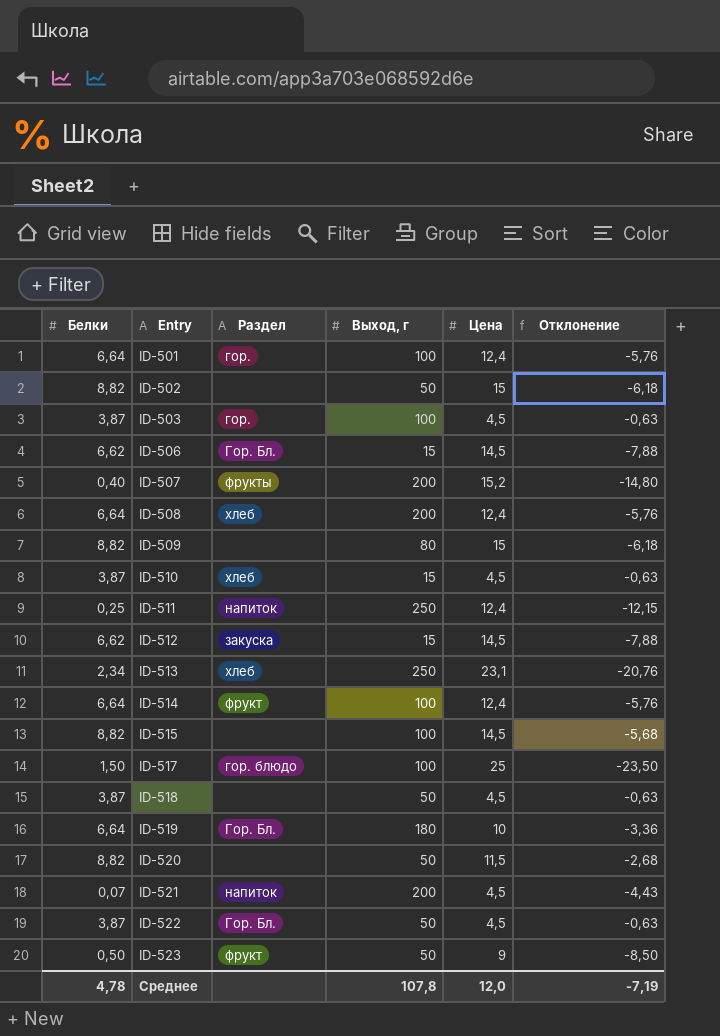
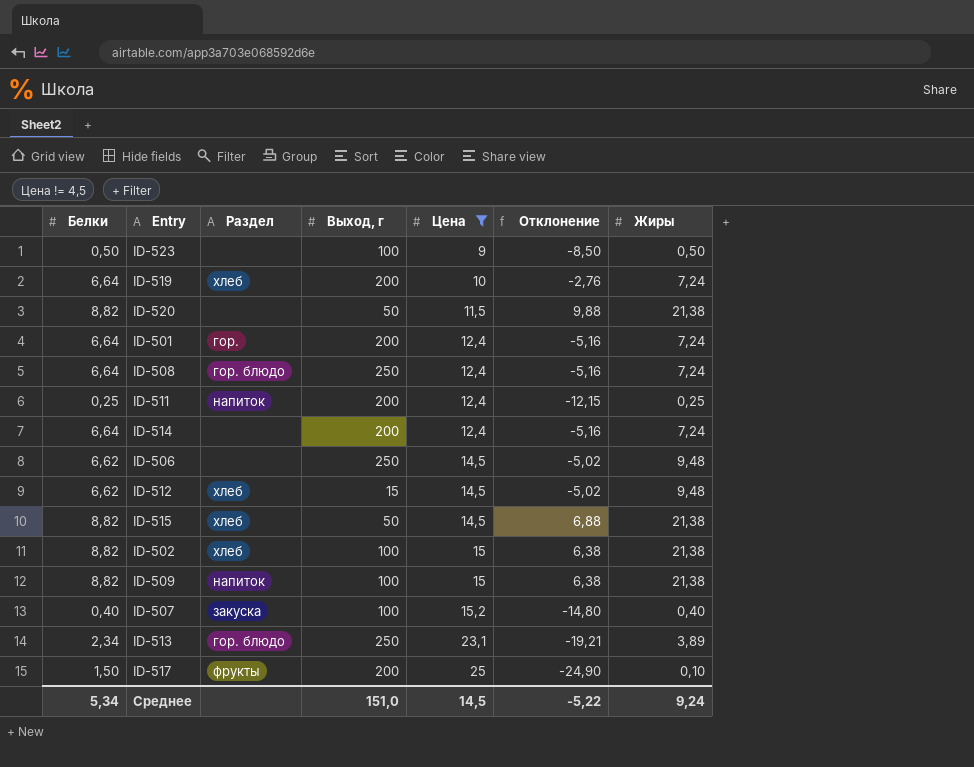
filter: none -> Цена != 4,5
row order: Entry ascending -> Цена ascending
column Отклонение | formula: [Белки] - [Цена] -> [Жиры] - [Цена]
column Жиры | position: none -> 7
ID-523 | Раздел: фрукт -> none
ID-523 | Выход, г: 50 -> 100
ID-519 | Раздел: Гор. Бл. -> хлеб
ID-519 | Выход, г: 180 -> 200
ID-501 | Выход, г: 100 -> 200
ID-508 | Раздел: хлеб -> гор. блюдо
ID-508 | Выход, г: 200 -> 250
ID-511 | Выход, г: 250 -> 200
ID-514 | Раздел: фрукт -> none
ID-514 | Выход, г: 100 -> 200
ID-506 | Раздел: Гор. Бл. -> none
ID-506 | Выход, г: 15 -> 250
ID-512 | Раздел: закуска -> хлеб
ID-515 | Раздел: none -> хлеб
ID-515 | Выход, г: 100 -> 50
ID-502 | Раздел: none -> хлеб
ID-502 | Выход, г: 50 -> 100
ID-509 | Раздел: none -> напиток
ID-509 | Выход, г: 80 -> 100
ID-507 | Раздел: фрукты -> закуска
ID-507 | Выход, г: 200 -> 100
ID-513 | Раздел: хлеб -> гор. блюдо
ID-517 | Раздел: гор. блюдо -> фрукты
ID-517 | Выход, г: 100 -> 200
Среднее | Белки: 4,78 -> 5,34
Среднее | Выход, г: 107,8 -> 151,0
Среднее | Цена: 12,0 -> 14,5
Среднее | Отклонение: -7,19 -> -5,22

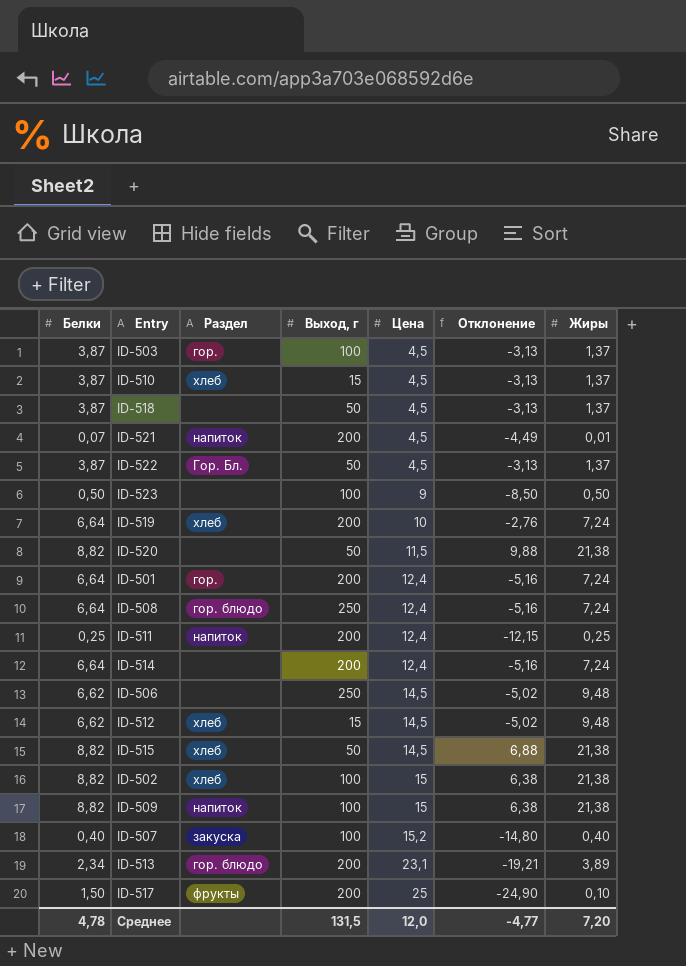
filter: Цена != 4,5 -> none
ID-513 | Выход, г: 250 -> 200
Среднее | Белки: 5,34 -> 4,78
Среднее | Выход, г: 151,0 -> 131,5
Среднее | Цена: 14,5 -> 12,0
Среднее | Отклонение: -5,22 -> -4,77
Среднее | Жиры: 9,24 -> 7,20

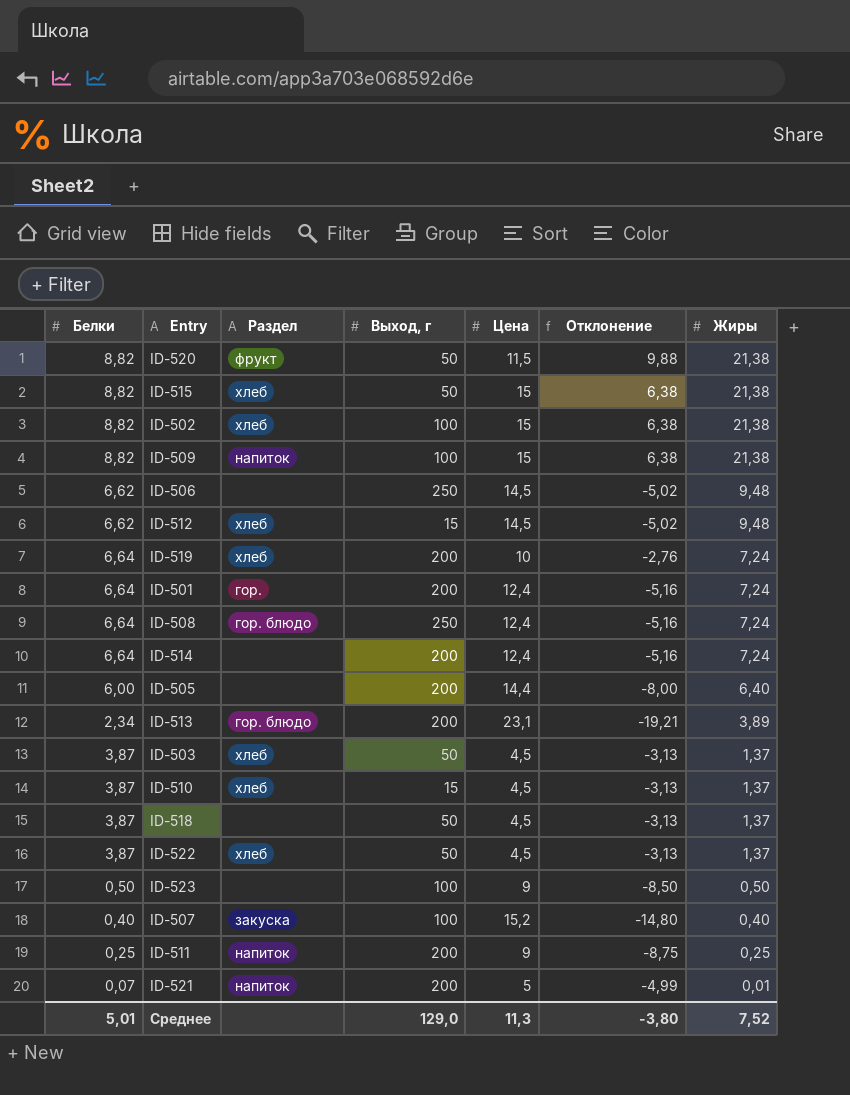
row order: Цена ascending -> Жиры descending
row ID-517: 1,50 | фрукты | 200 | 25 | -24,90 | 0,10 -> none
ID-520 | Раздел: none -> фрукт
ID-515 | Цена: 14,5 -> 15
ID-515 | Отклонение: 6,88 -> 6,38
row ID-505: none -> 6,00 | none | 200 | 14,4 | -8,00 | 6,40
ID-503 | Раздел: гор. -> хлеб
ID-503 | Выход, г: 100 -> 50
ID-522 | Раздел: Гор. Бл. -> хлеб
ID-511 | Цена: 12,4 -> 9
ID-511 | Отклонение: -12,15 -> -8,75
ID-521 | Цена: 4,5 -> 5
ID-521 | Отклонение: -4,49 -> -4,99
Среднее | Белки: 4,78 -> 5,01
Среднее | Выход, г: 131,5 -> 129,0
Среднее | Цена: 12,0 -> 11,3
Среднее | Отклонение: -4,77 -> -3,80
Среднее | Жиры: 7,20 -> 7,52

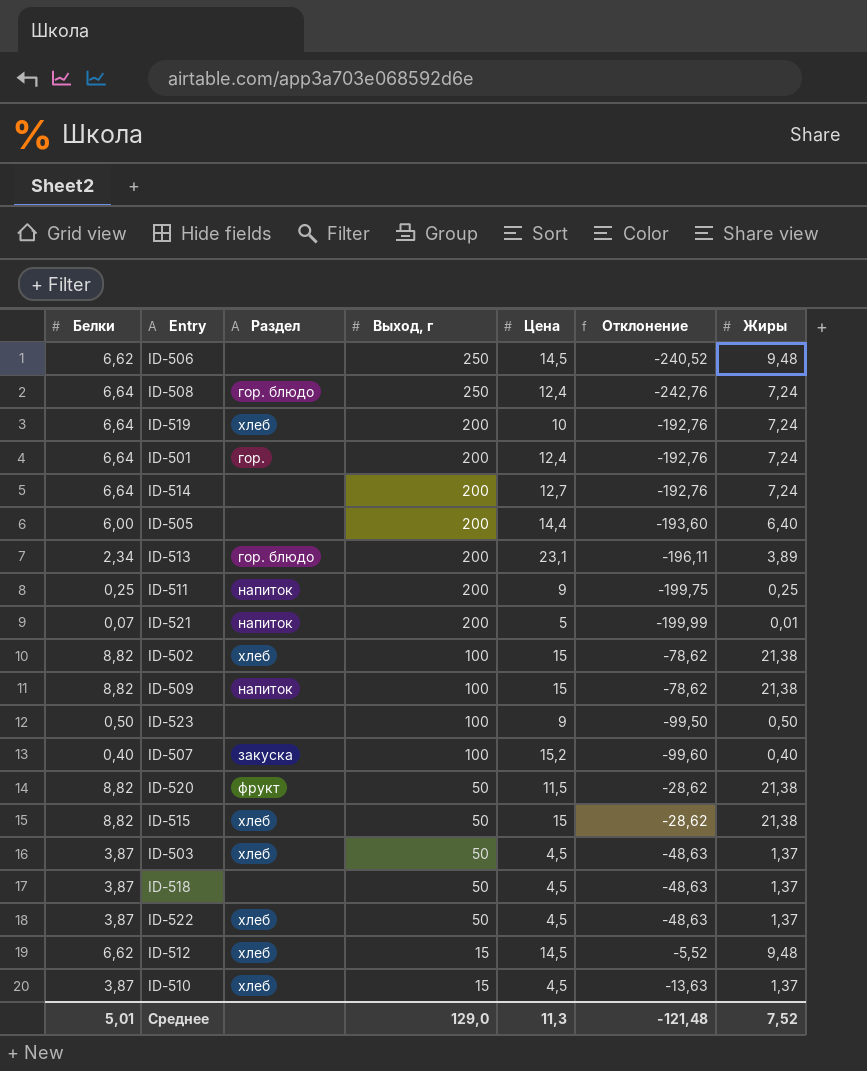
row order: Жиры descending -> Выход, г descending
column Отклонение | formula: [Жиры] - [Цена] -> [Жиры] - [Выход, г]
ID-514 | Цена: 12,4 -> 12,7
Среднее | Отклонение: -3,80 -> -121,48

